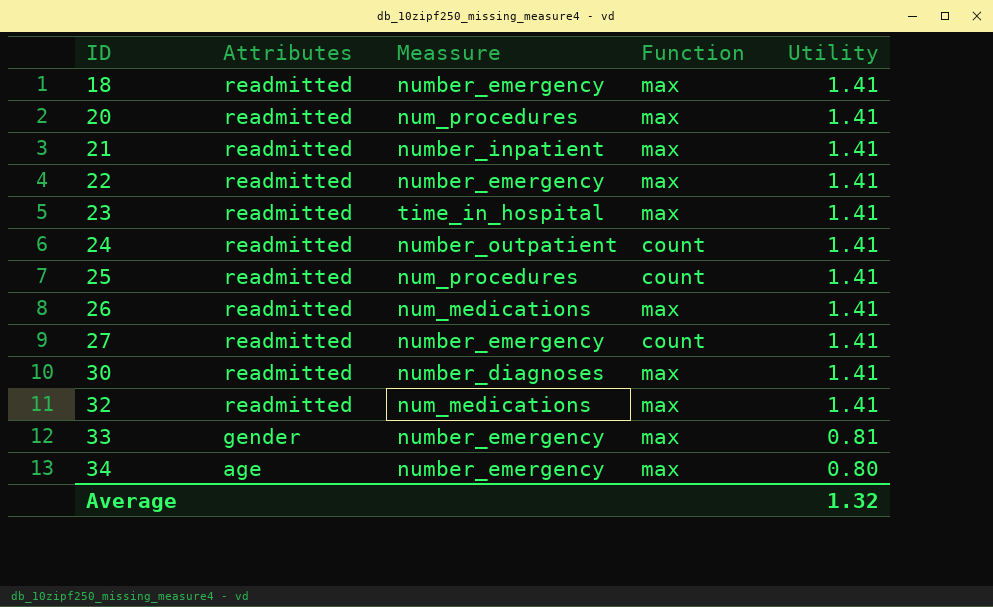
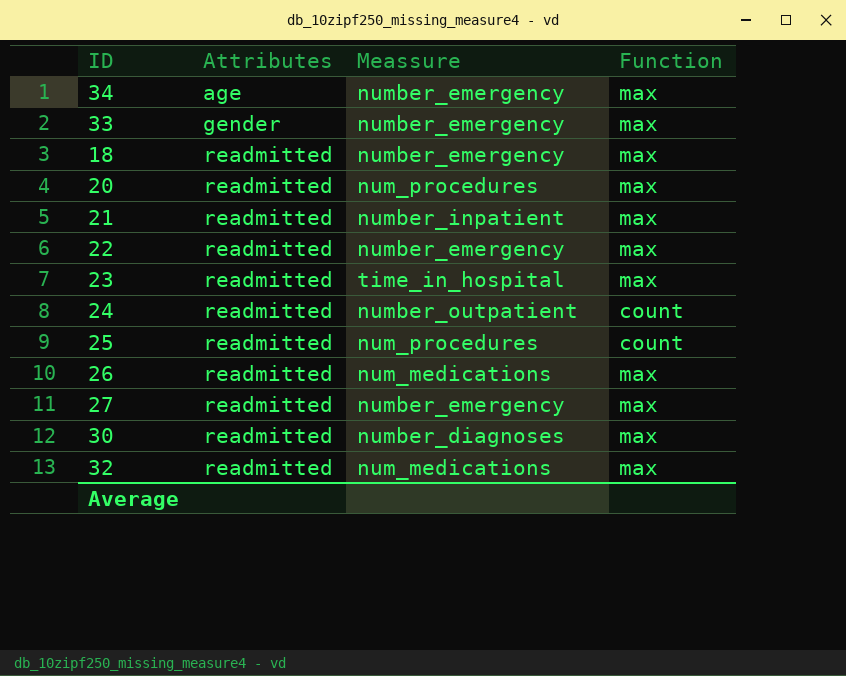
row order: ID ascending -> Attributes ascending
column Utility | position: 5 -> none
27 | Function: count -> max

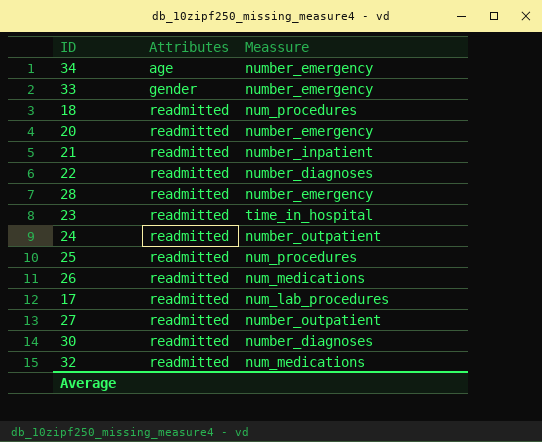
column Function | position: 4 -> none
18 | Meassure: number_emergency -> num_procedures
20 | Meassure: num_procedures -> number_emergency
22 | Meassure: number_emergency -> number_diagnoses
row 28: none -> readmitted | number_emergency
row 17: none -> readmitted | num_lab_procedures
27 | Meassure: number_emergency -> number_outpatient

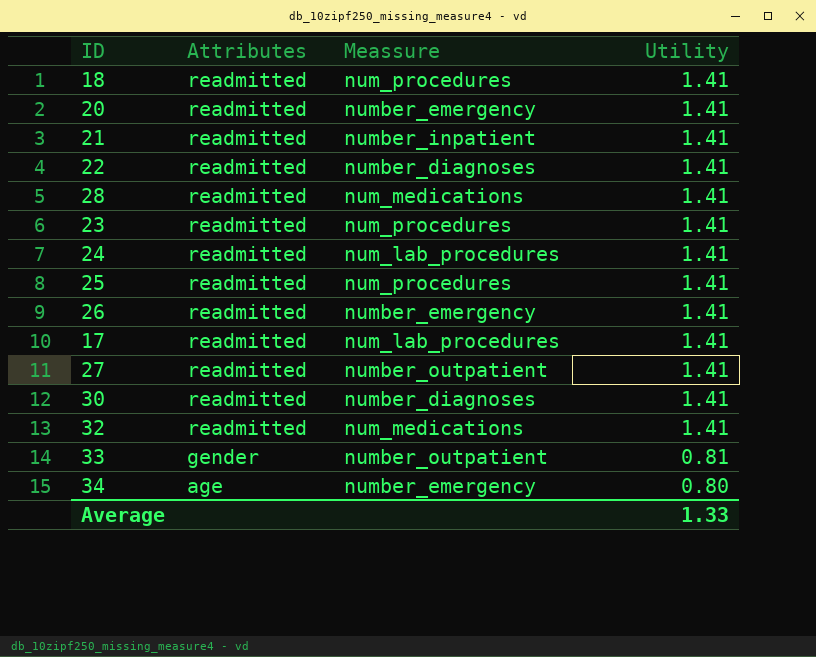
row order: Attributes ascending -> Attributes descending
column Utility | position: none -> 4
28 | Meassure: number_emergency -> num_medications
23 | Meassure: time_in_hospital -> num_procedures
24 | Meassure: number_outpatient -> num_lab_procedures
26 | Meassure: num_medications -> number_emergency
33 | Meassure: number_emergency -> number_outpatient

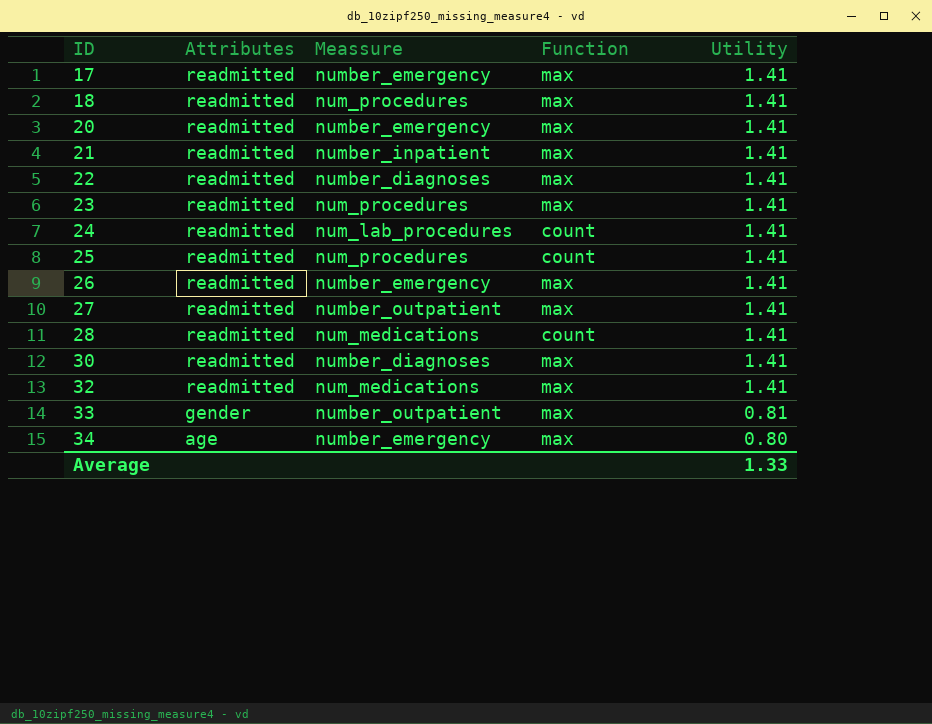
row order: Attributes descending -> ID ascending
column Function | position: none -> 4
17 | Meassure: num_lab_procedures -> number_emergency

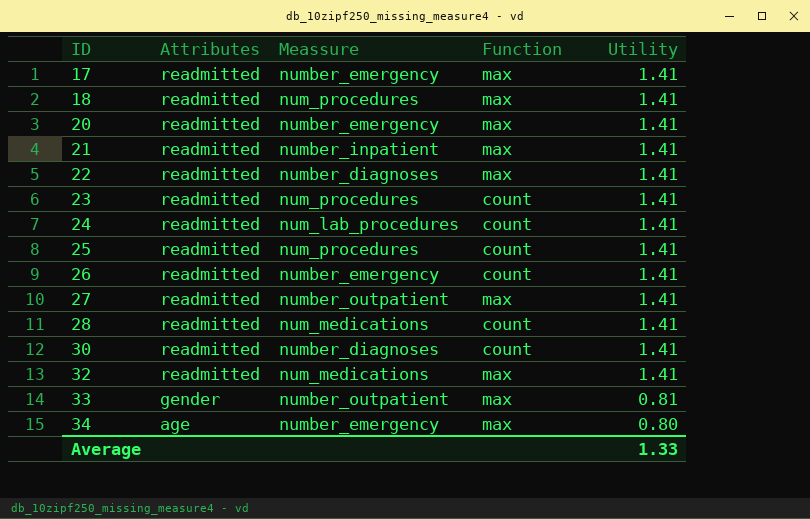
23 | Function: max -> count
26 | Function: max -> count
30 | Function: max -> count

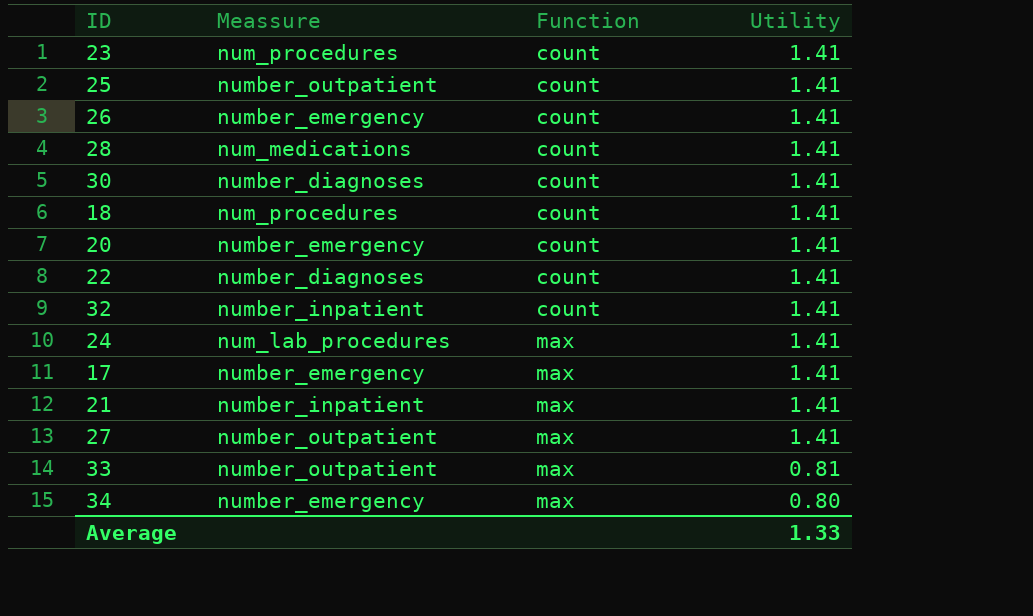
row order: ID ascending -> Function ascending
column Attributes | position: 2 -> none
25 | Meassure: num_procedures -> number_outpatient
18 | Function: max -> count
20 | Function: max -> count
22 | Function: max -> count
32 | Meassure: num_medications -> number_inpatient
32 | Function: max -> count
24 | Function: count -> max

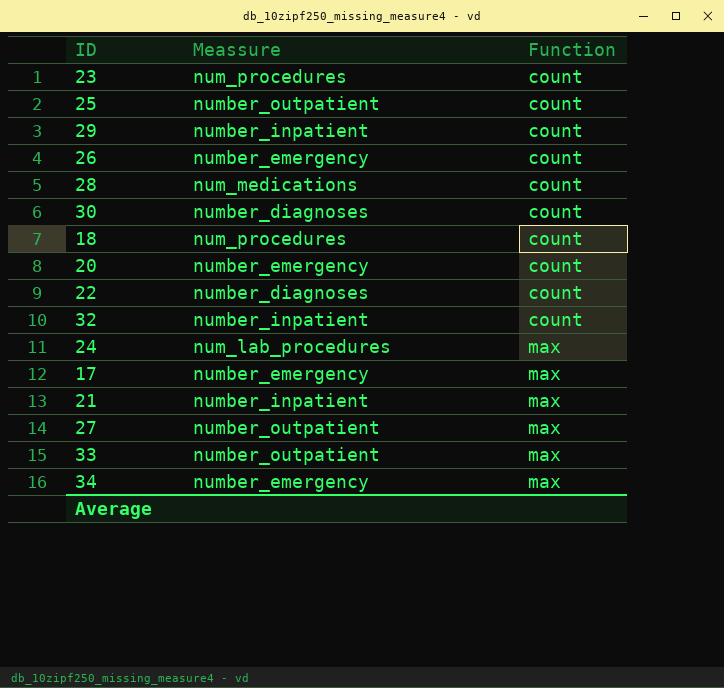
column Utility | position: 4 -> none
row 29: none -> number_inpatient | count

